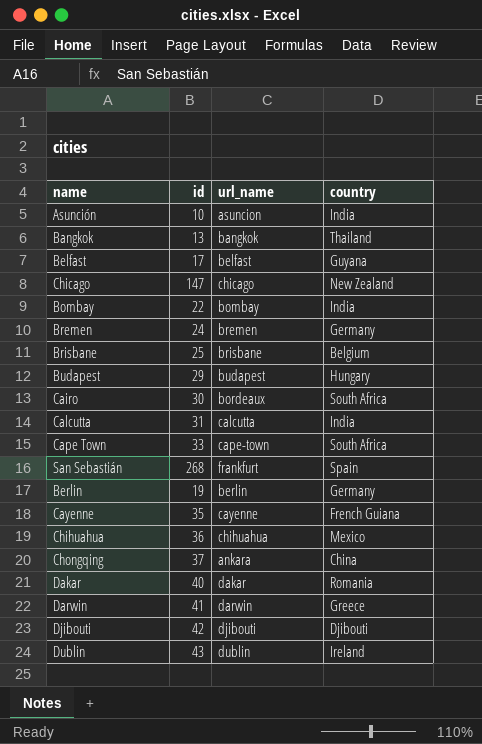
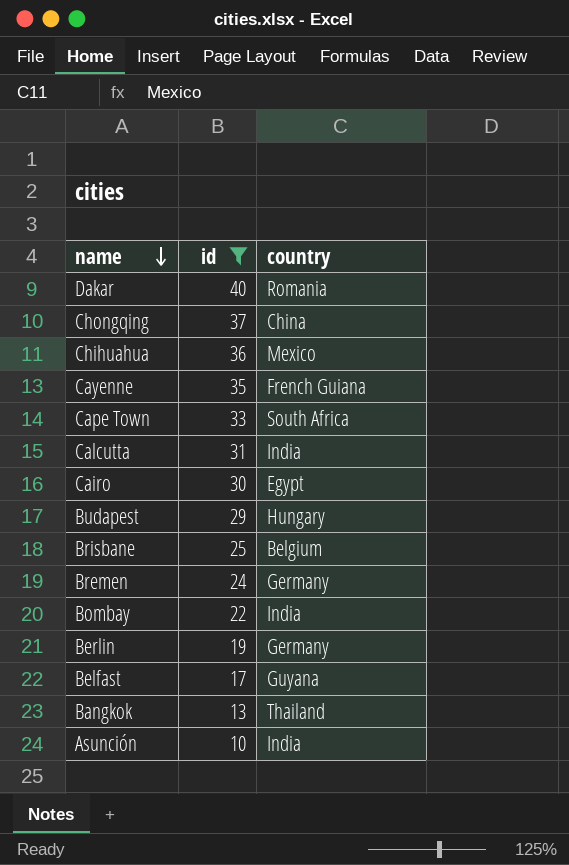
filter: none -> id <= 40
row order: none -> name descending
column url_name | position: 3 -> none
Cairo | country: South Africa -> Egypt

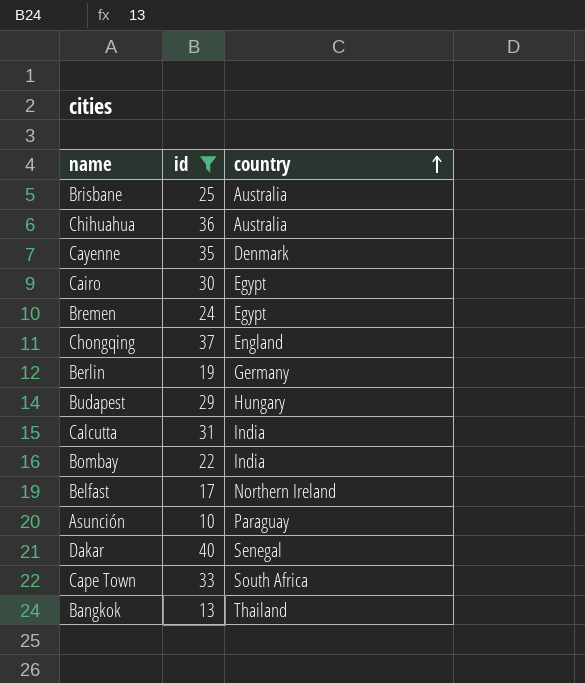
row order: name descending -> country ascending
Brisbane | country: Belgium -> Australia
Chihuahua | country: Mexico -> Australia
Cayenne | country: French Guiana -> Denmark
Bremen | country: Germany -> Egypt
Chongqing | country: China -> England
Belfast | country: Guyana -> Northern Ireland
Asunción | country: India -> Paraguay
Dakar | country: Romania -> Senegal

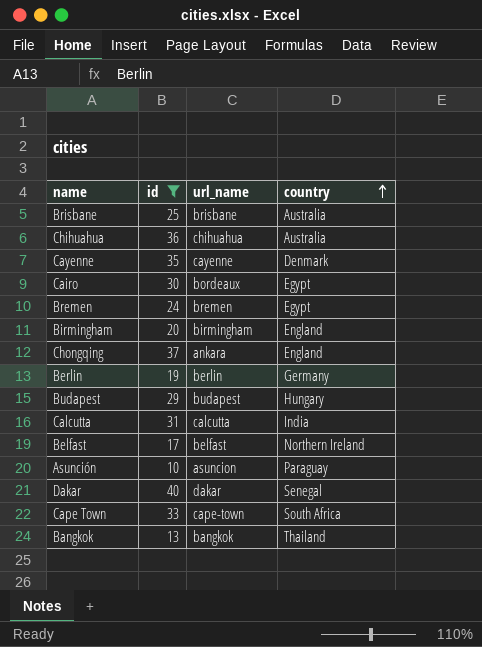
column url_name | position: none -> 3
row Bombay: 22 | India -> none
row Birmingham: none -> 20 | birmingham | England

